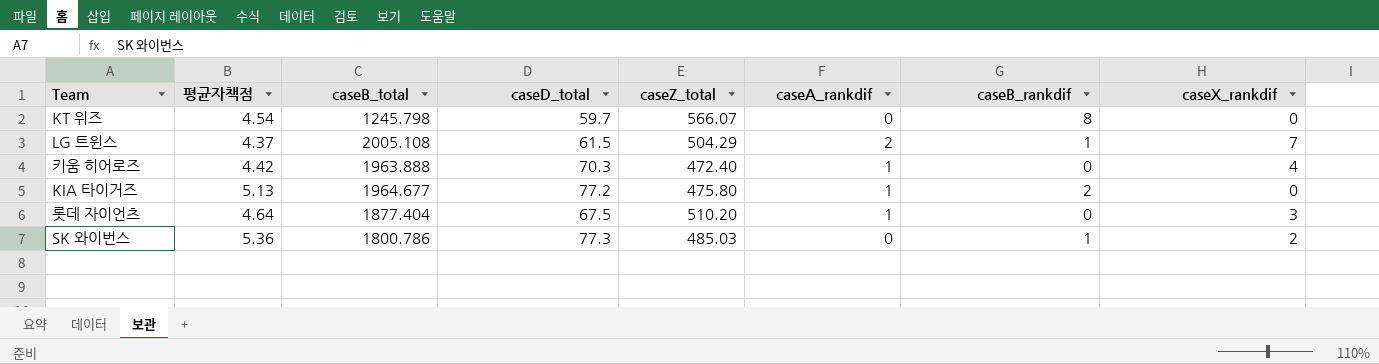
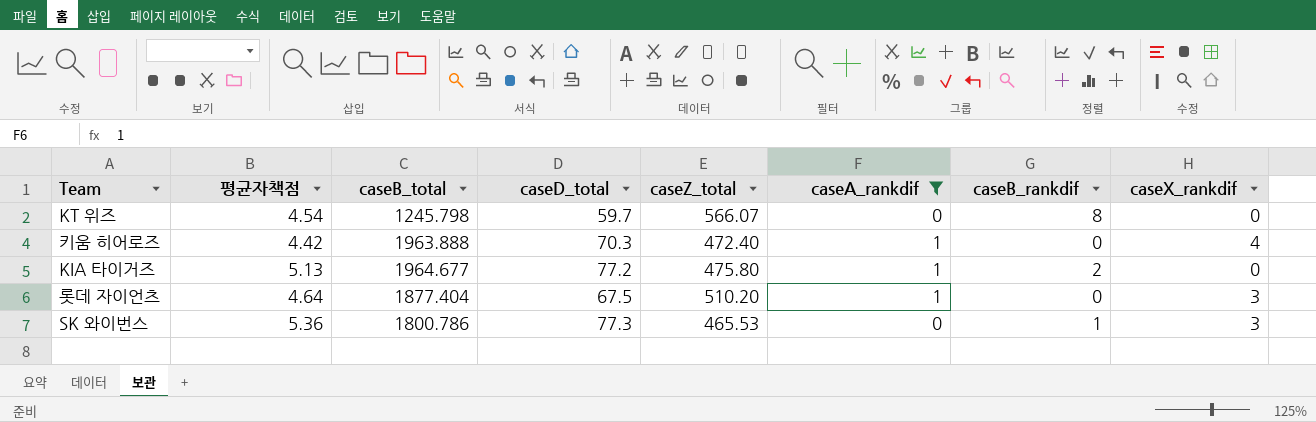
filter: none -> caseA_rankdif != 2
SK 와이번스 | caseZ_total: 485.03 -> 465.53
SK 와이번스 | caseX_rankdif: 2 -> 3

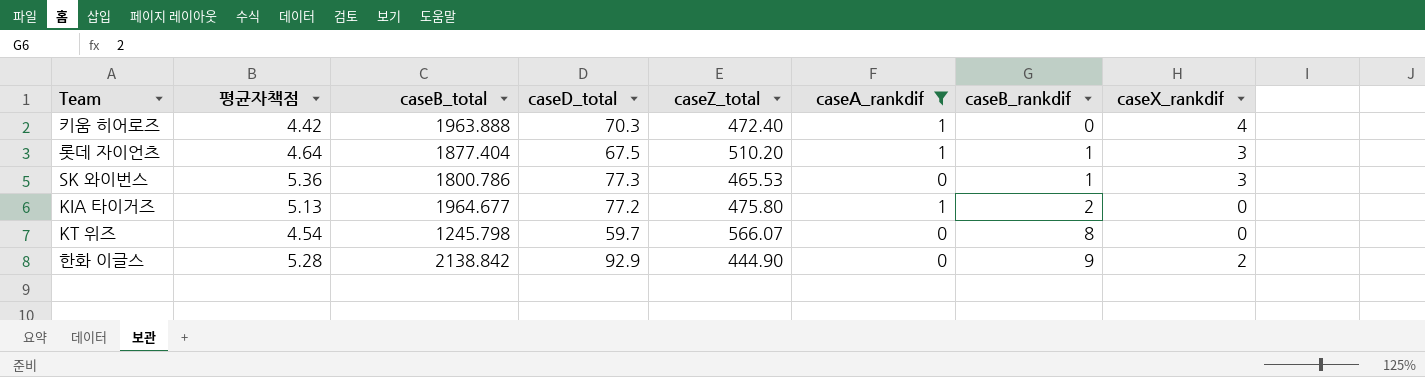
row order: none -> caseB_rankdif ascending
롯데 자이언츠 | caseB_rankdif: 0 -> 1
row 한화 이글스: none -> 5.28 | 2138.842 | 92.9 | 444.90 | 0 | 9 | 2

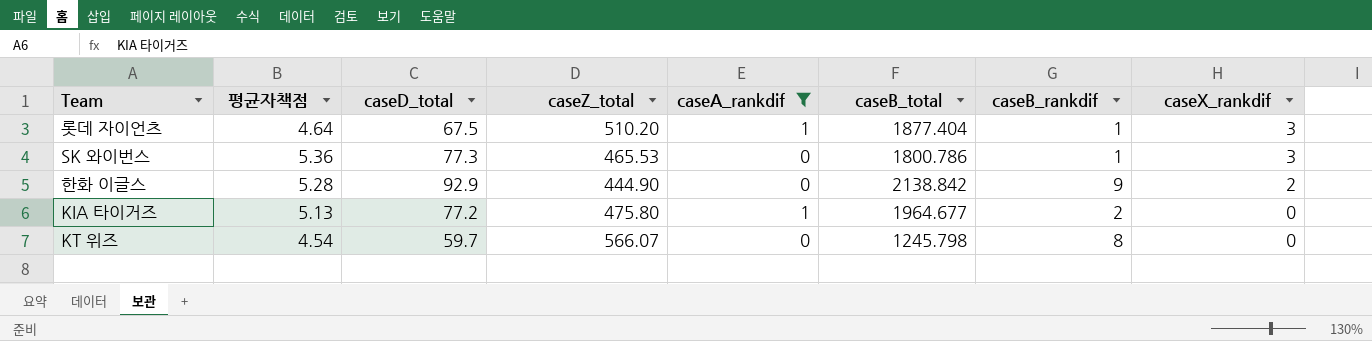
row order: caseB_rankdif ascending -> caseX_rankdif descending
column caseB_total | position: 3 -> 6
row 키움 히어로즈: 4.42 | 1963.888 | 70.3 | 472.40 | 1 | 0 | 4 -> none

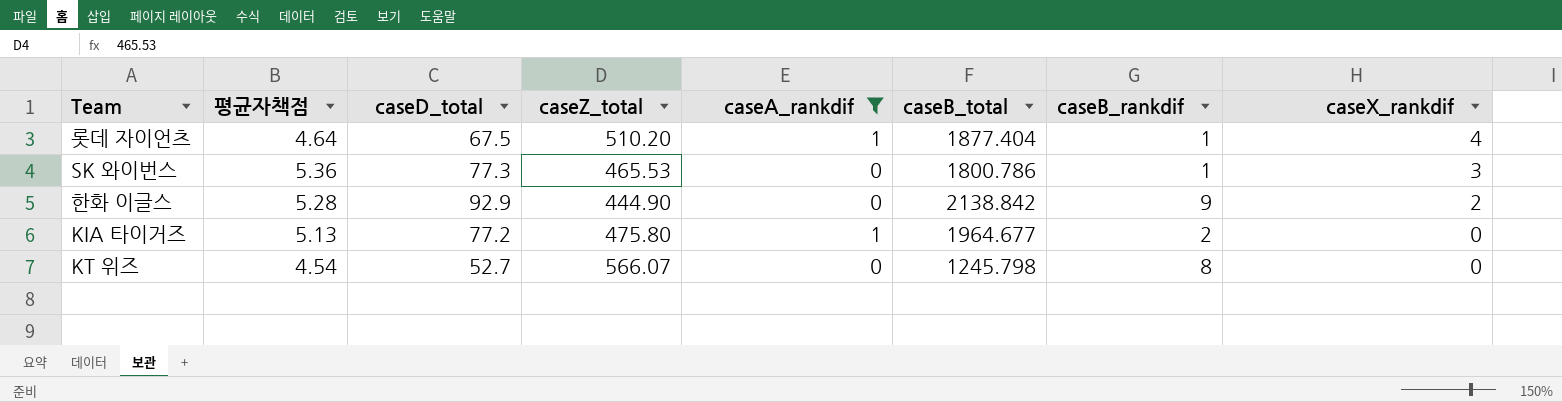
롯데 자이언츠 | caseX_rankdif: 3 -> 4
KT 위즈 | caseD_total: 59.7 -> 52.7

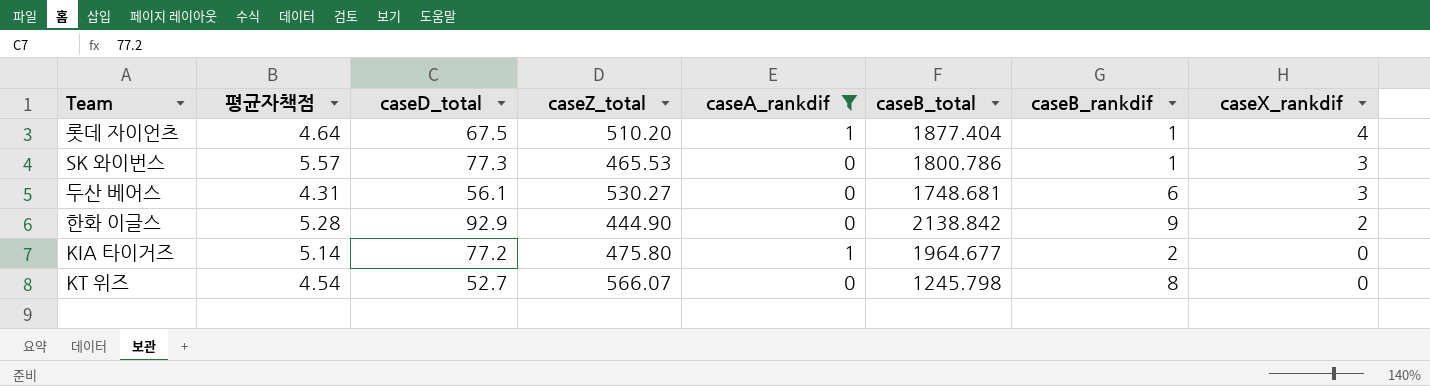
SK 와이번스 | 평균자책점: 5.36 -> 5.57
row 두산 베어스: none -> 4.31 | 56.1 | 530.27 | 0 | 1748.681 | 6 | 3
KIA 타이거즈 | 평균자책점: 5.13 -> 5.14

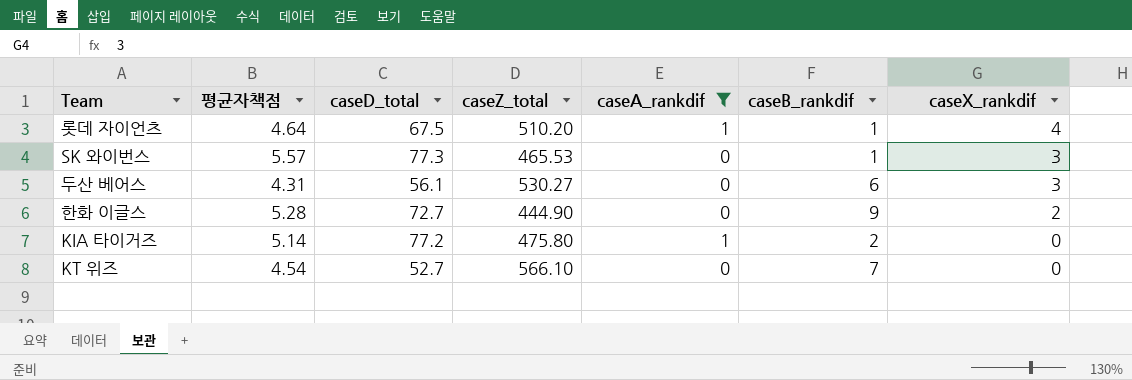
column caseB_total | position: 6 -> none
한화 이글스 | caseD_total: 92.9 -> 72.7
KT 위즈 | caseZ_total: 566.07 -> 566.10
KT 위즈 | caseB_rankdif: 8 -> 7

